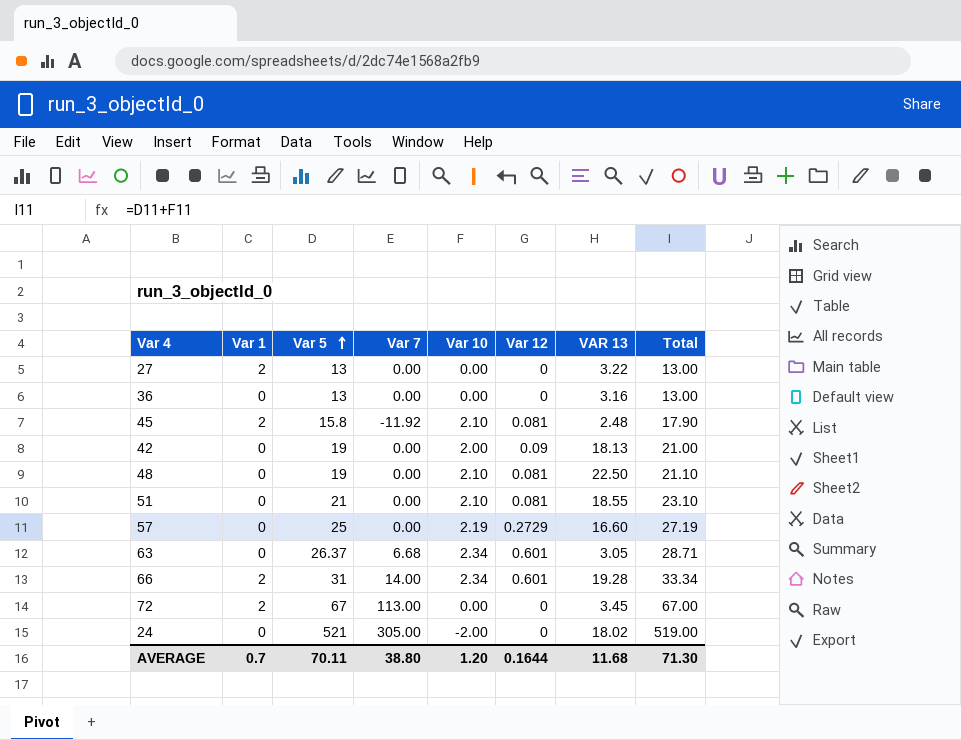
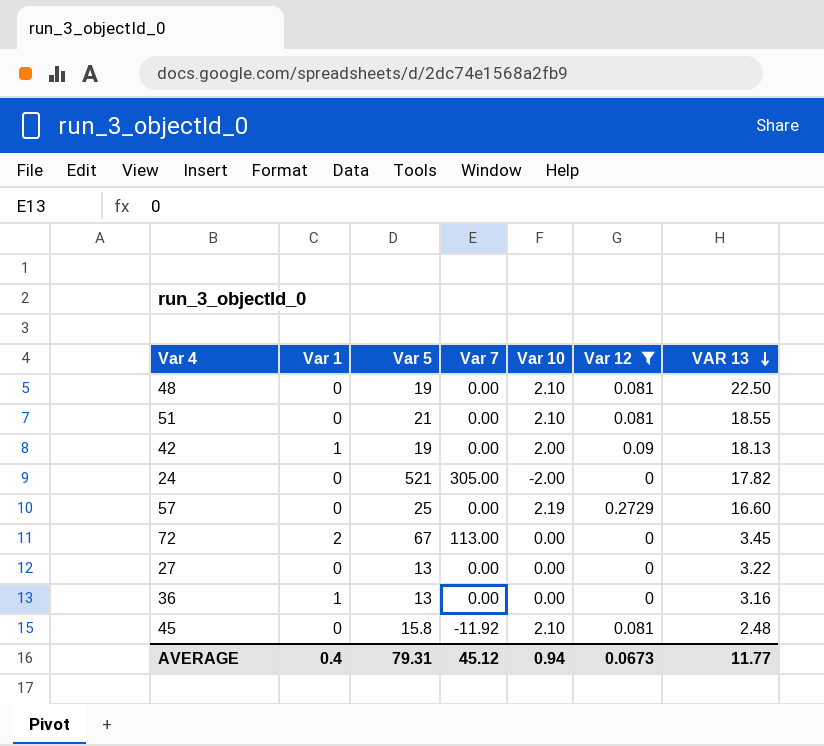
filter: none -> Var 12 != 0.601
row order: Var 5 ascending -> VAR 13 descending
column Total | formula: [Var 5] + [Var 10] -> none
42 | Var 1: 0 -> 1
24 | VAR 13: 18.02 -> 17.82
27 | Var 1: 2 -> 0
36 | Var 1: 0 -> 1
45 | Var 1: 2 -> 0
AVERAGE | Var 1: 0.7 -> 0.4
AVERAGE | Var 5: 70.11 -> 79.31
AVERAGE | Var 7: 38.80 -> 45.12
AVERAGE | Var 10: 1.20 -> 0.94
AVERAGE | Var 12: 0.1644 -> 0.0673
AVERAGE | VAR 13: 11.68 -> 11.77

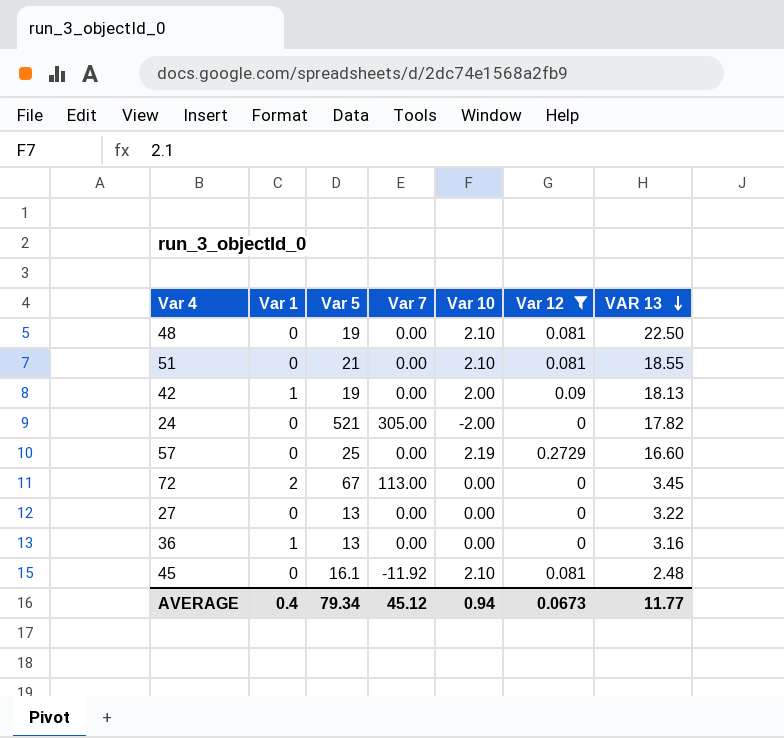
45 | Var 5: 15.8 -> 16.1
AVERAGE | Var 5: 79.31 -> 79.34

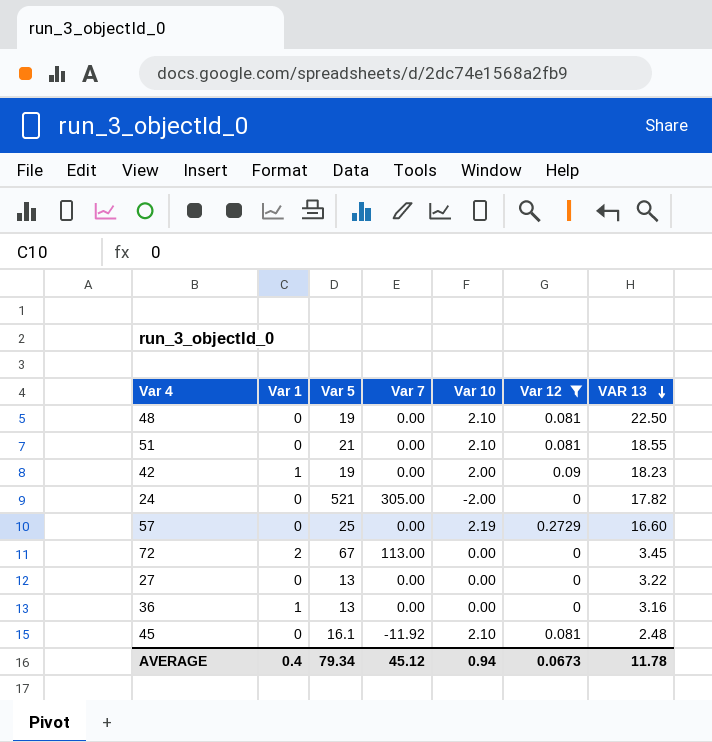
42 | VAR 13: 18.13 -> 18.23
AVERAGE | VAR 13: 11.77 -> 11.78

